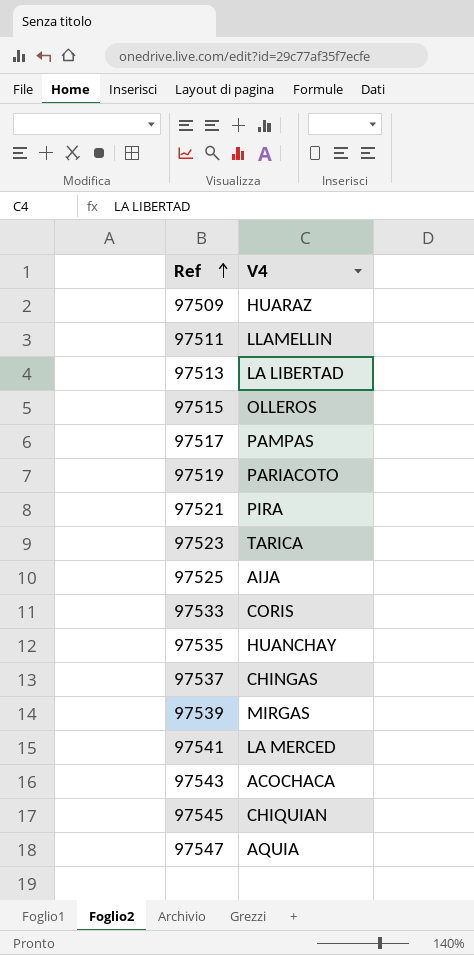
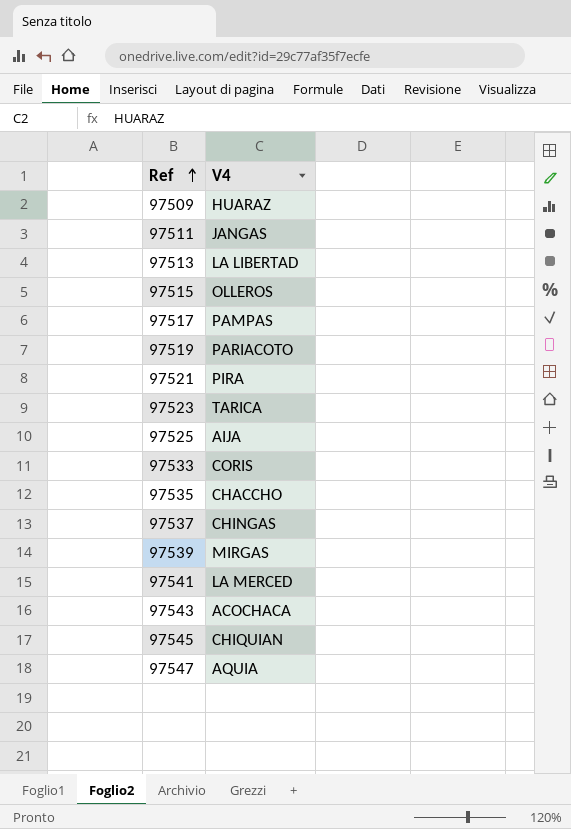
97511 | V4: LLAMELLIN -> JANGAS
97535 | V4: HUANCHAY -> CHACCHO

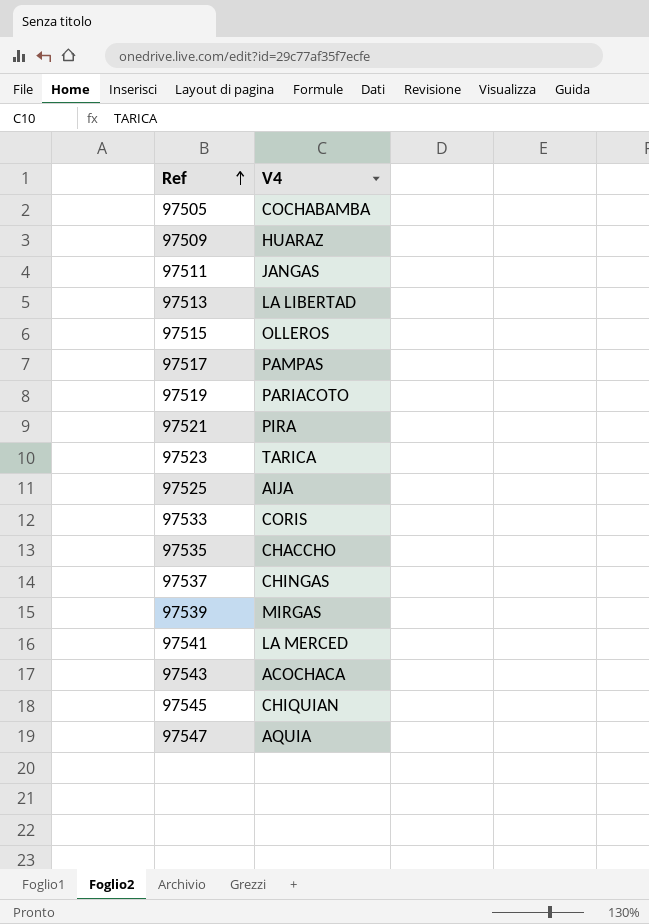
row 97505: none -> COCHABAMBA

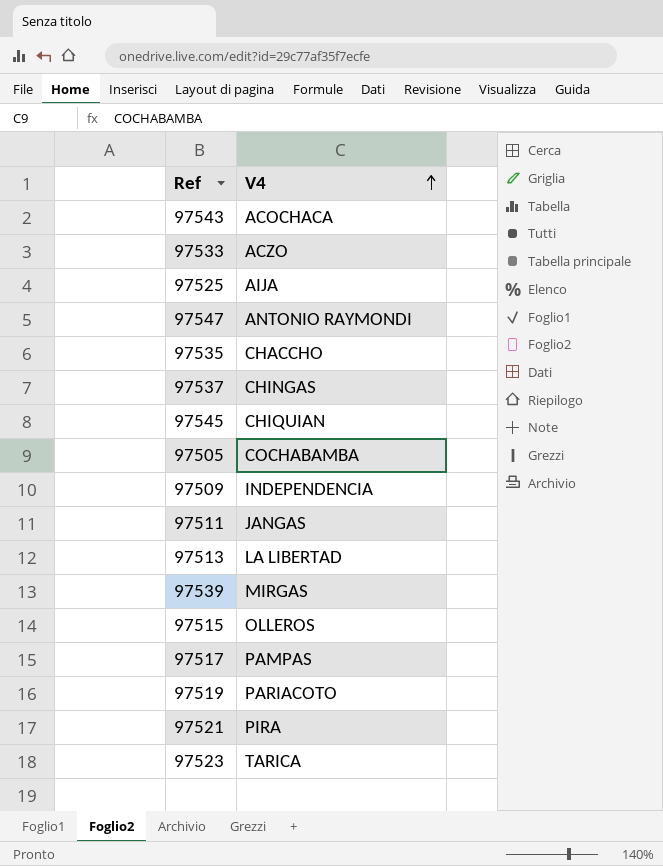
row order: Ref ascending -> V4 ascending
row 97541: LA MERCED -> none
97533 | V4: CORIS -> ACZO
97547 | V4: AQUIA -> ANTONIO RAYMONDI
97509 | V4: HUARAZ -> INDEPENDENCIA

